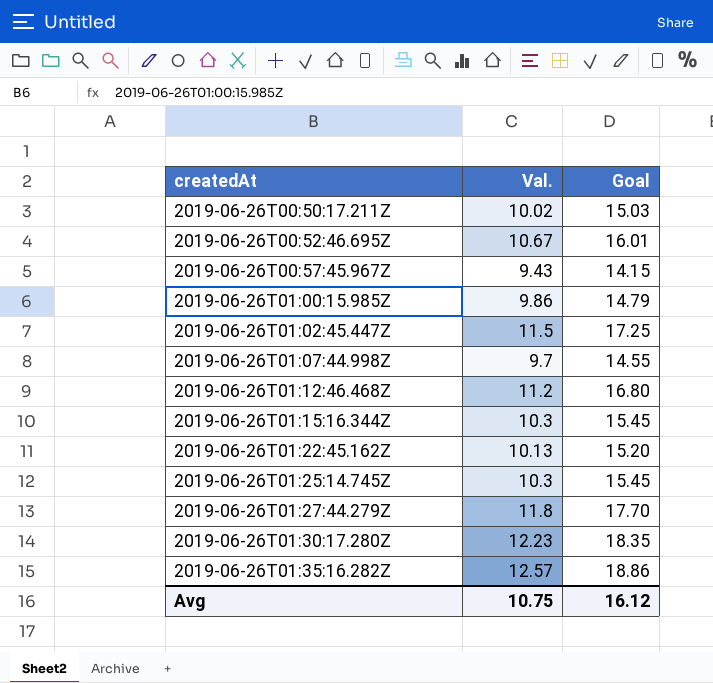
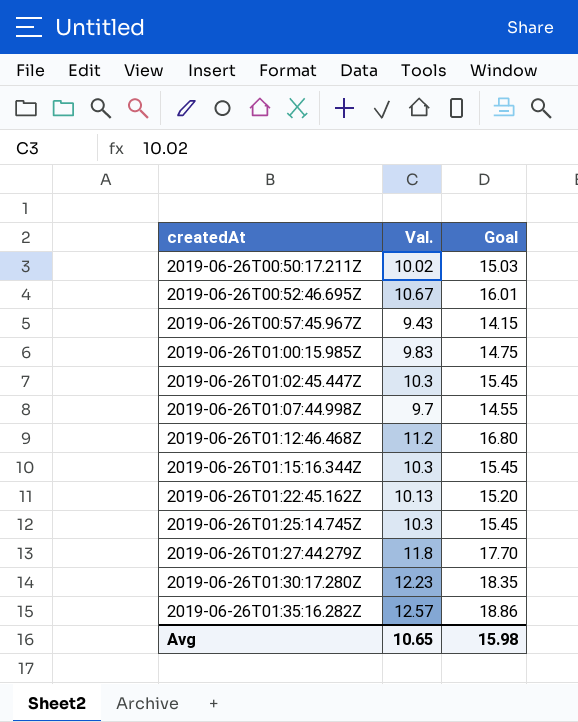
2019-06-26T01:00:15.985Z | Val.: 9.86 -> 9.83
2019-06-26T01:00:15.985Z | Goal: 14.79 -> 14.75
2019-06-26T01:02:45.447Z | Val.: 11.5 -> 10.3
2019-06-26T01:02:45.447Z | Goal: 17.25 -> 15.45
Avg | Val.: 10.75 -> 10.65
Avg | Goal: 16.12 -> 15.98

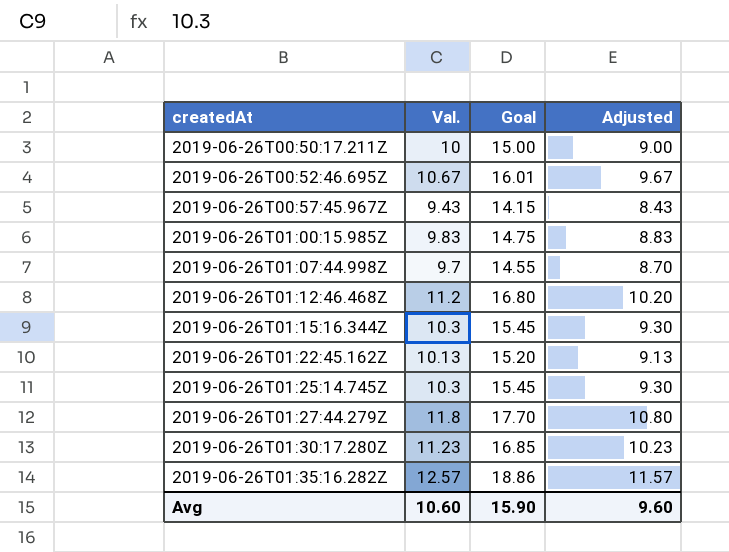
column Adjusted | formula: none -> [Val.] - 1
row 2019-06-26T01:02:45.447Z: 10.3 | 15.45 -> none
2019-06-26T00:50:17.211Z | Val.: 10.02 -> 10
2019-06-26T00:50:17.211Z | Goal: 15.03 -> 15.00
2019-06-26T01:30:17.280Z | Val.: 12.23 -> 11.23
2019-06-26T01:30:17.280Z | Goal: 18.35 -> 16.85
Avg | Val.: 10.65 -> 10.60
Avg | Goal: 15.98 -> 15.90

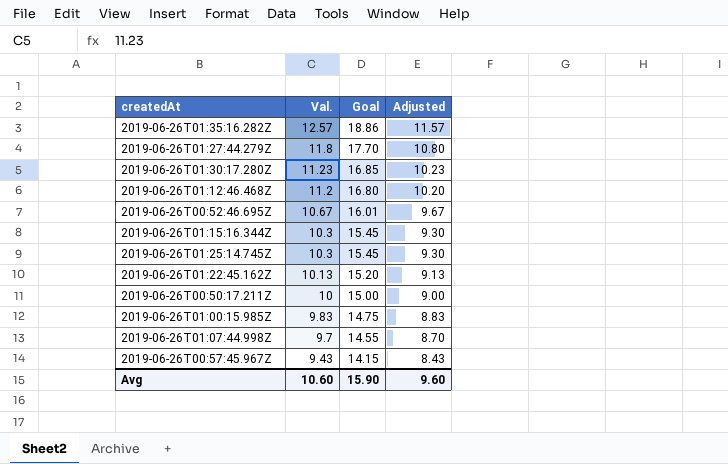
row order: createdAt ascending -> Val. descending

